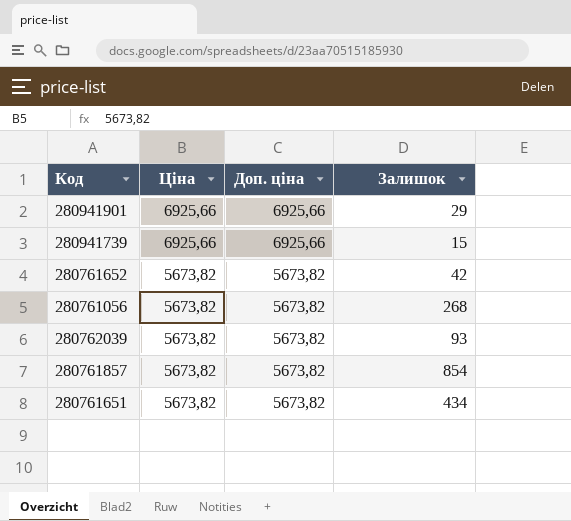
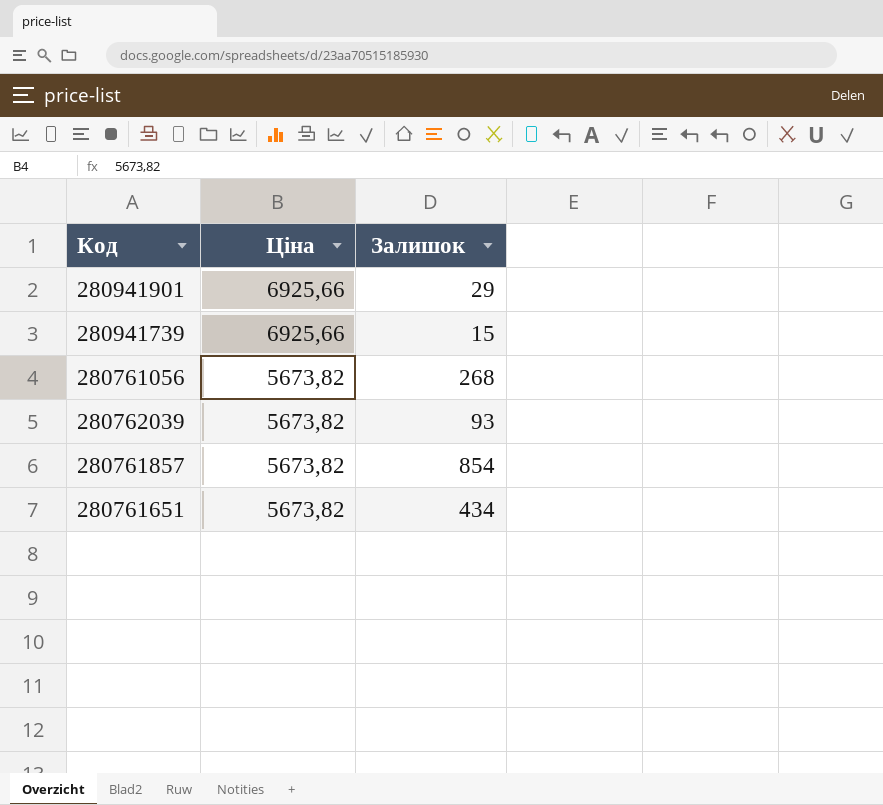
column Доп. ціна | position: 3 -> none
row 280761652: 5673,82 | 5673,82 | 42 -> none

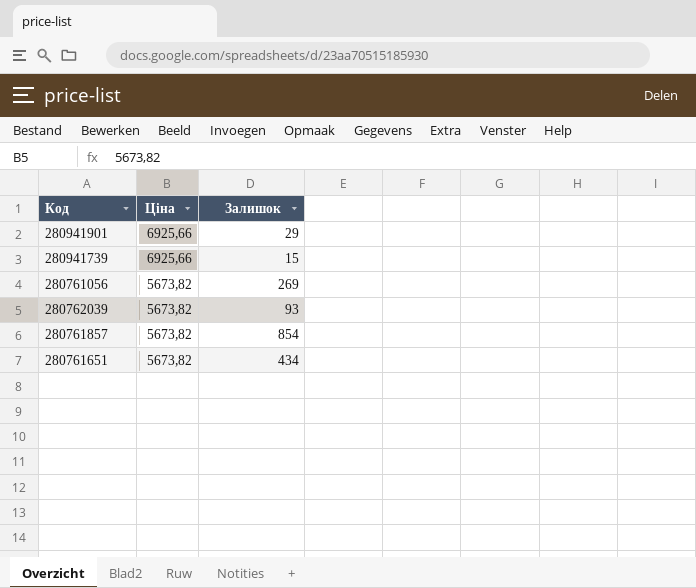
280761056 | Залишок: 268 -> 269

